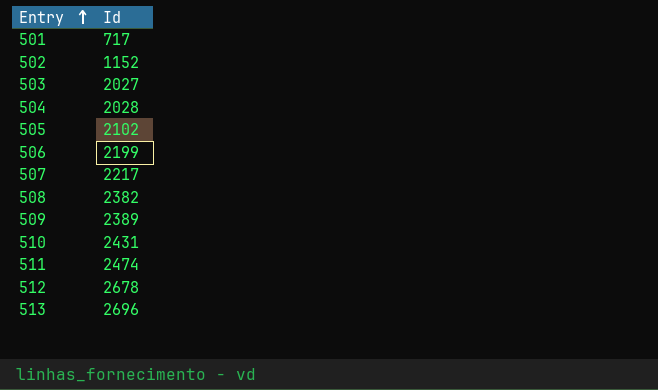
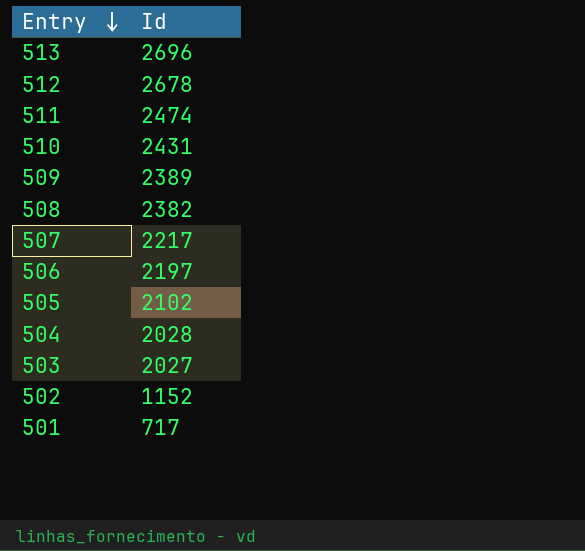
row order: Entry ascending -> Entry descending
506 | Id: 2199 -> 2197

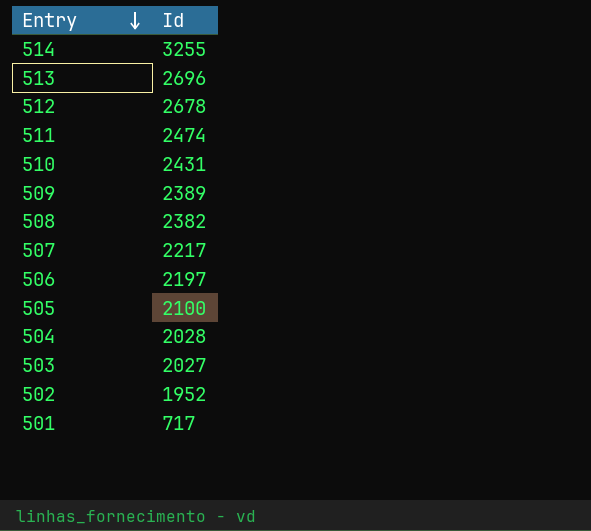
row 514: none -> 3255
505 | Id: 2102 -> 2100
502 | Id: 1152 -> 1952

